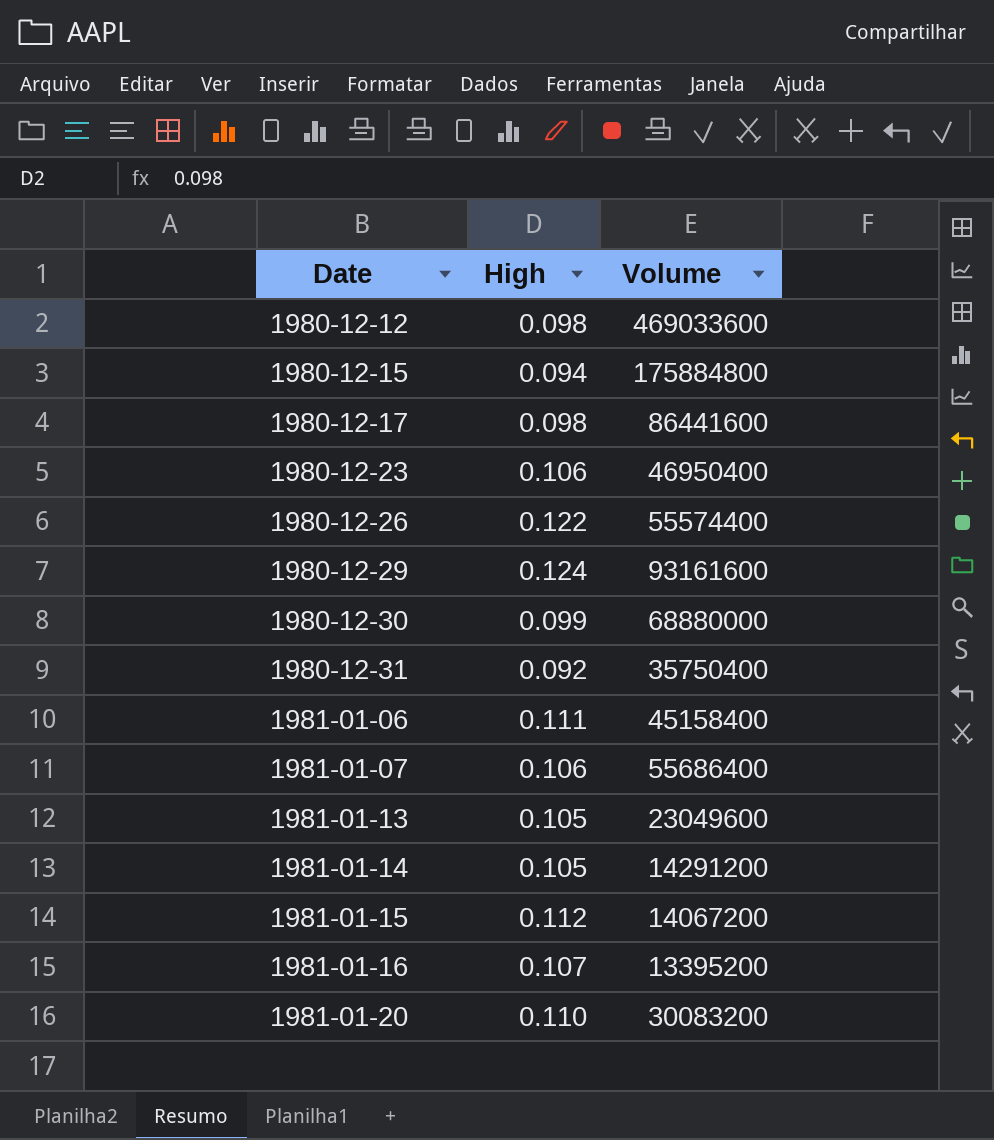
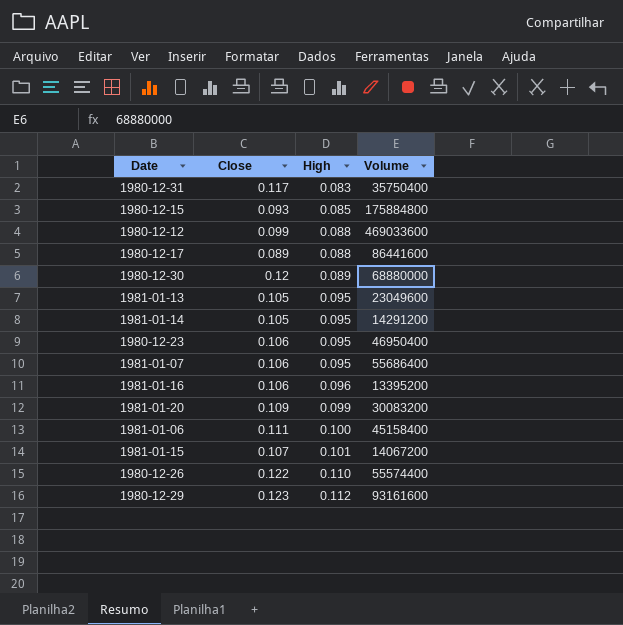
row order: Date ascending -> High ascending
column Close | position: none -> 2
1980-12-31 | High: 0.092 -> 0.083
1980-12-15 | High: 0.094 -> 0.085
1980-12-12 | High: 0.098 -> 0.088
1980-12-17 | High: 0.098 -> 0.088
1980-12-30 | High: 0.099 -> 0.089
1981-01-13 | High: 0.105 -> 0.095
1981-01-14 | High: 0.105 -> 0.095
1980-12-23 | High: 0.106 -> 0.095
1981-01-07 | High: 0.106 -> 0.095
1981-01-16 | High: 0.107 -> 0.096
1981-01-20 | High: 0.110 -> 0.099
1981-01-06 | High: 0.111 -> 0.100
1981-01-15 | High: 0.112 -> 0.101
1980-12-26 | High: 0.122 -> 0.110
1980-12-29 | High: 0.124 -> 0.112

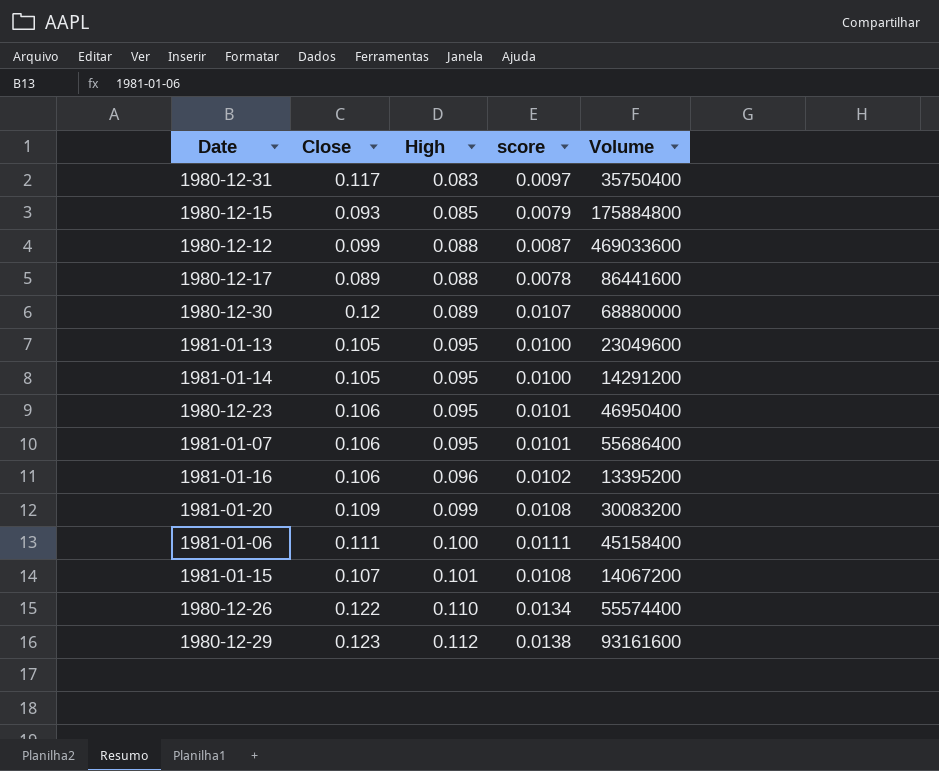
column score | formula: none -> [Close] * [High]

